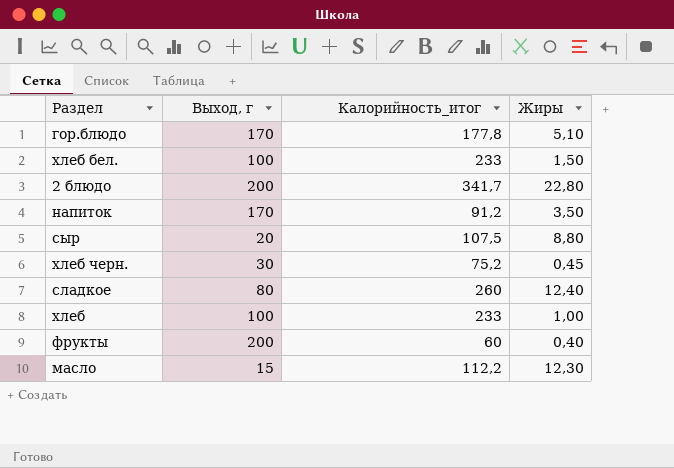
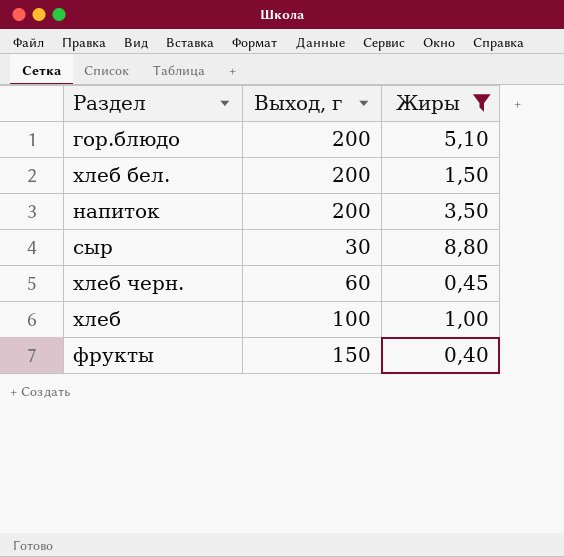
filter: none -> Жиры <= 8,80
column Калорийность_итог | position: 3 -> none
гор.блюдо | Выход, г: 170 -> 200
хлеб бел. | Выход, г: 100 -> 200
напиток | Выход, г: 170 -> 200
сыр | Выход, г: 20 -> 30
хлеб черн. | Выход, г: 30 -> 60
фрукты | Выход, г: 200 -> 150

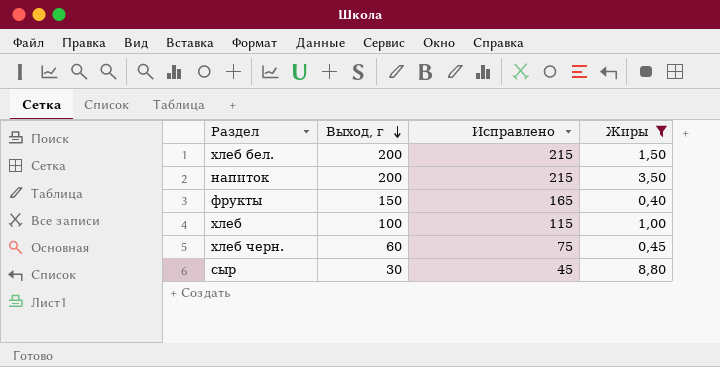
row order: none -> Выход, г descending
column Исправлено | formula: none -> [Выход, г] + 15
row гор.блюдо: 200 | 5,10 -> none

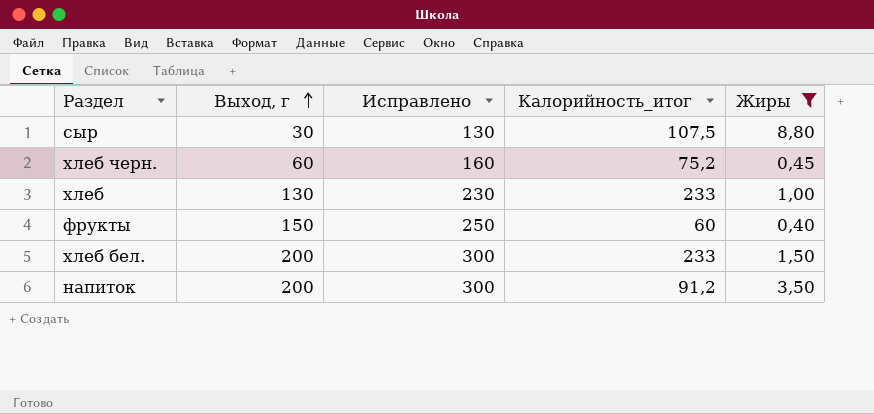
row order: Выход, г descending -> Выход, г ascending
column Исправлено | formula: [Выход, г] + 15 -> [Выход, г] + 100
column Калорийность_итог | position: none -> 4
хлеб | Выход, г: 100 -> 130

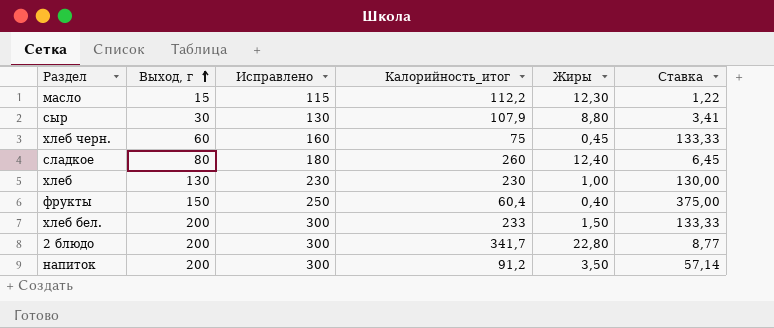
filter: Жиры <= 8,80 -> none
column Ставка | formula: none -> [Выход, г] / [Жиры]
сыр | Калорийность_итог: 107,5 -> 107,9
хлеб черн. | Калорийность_итог: 75,2 -> 75
хлеб | Калорийность_итог: 233 -> 230
фрукты | Калорийность_итог: 60 -> 60,4

